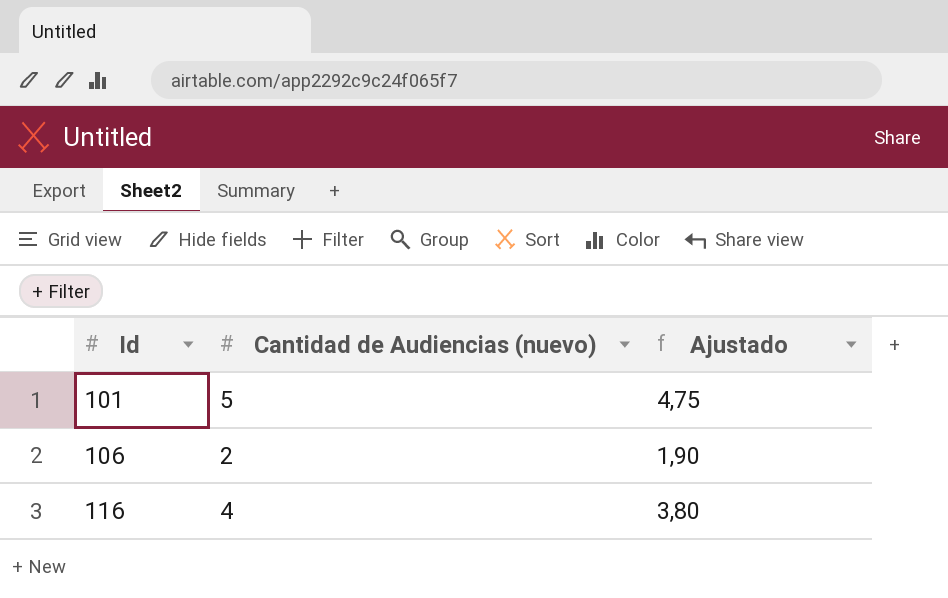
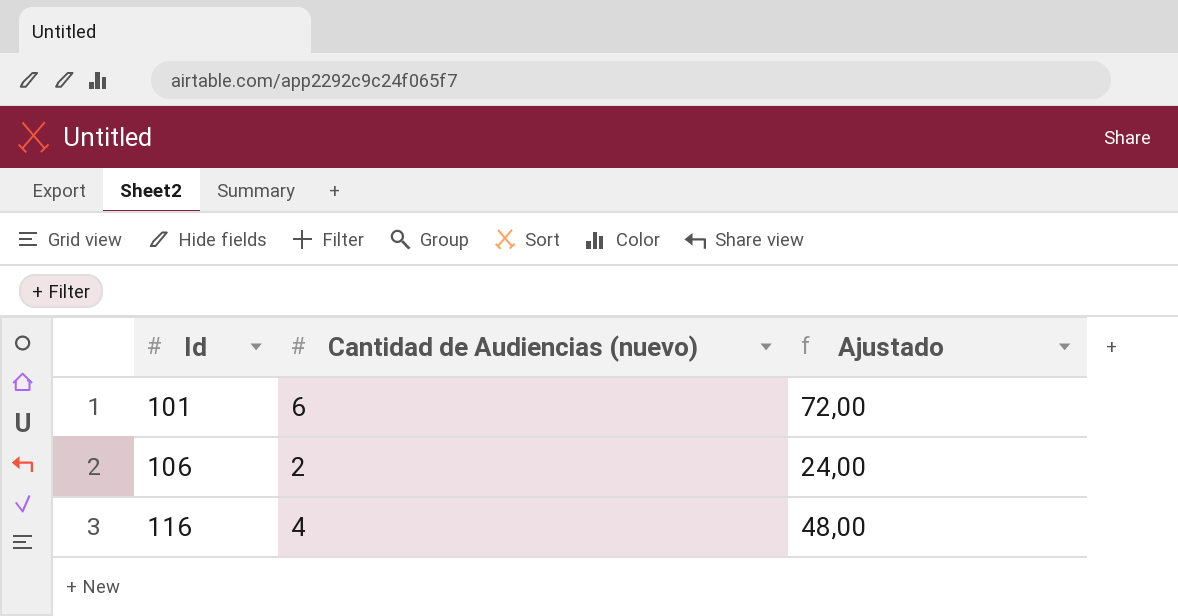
column Ajustado | formula: [Cantidad de Audiencias (nuevo)] * 0,95 -> [Cantidad de Audiencias (nuevo)] * 12
101 | Cantidad de Audiencias (nuevo): 5 -> 6

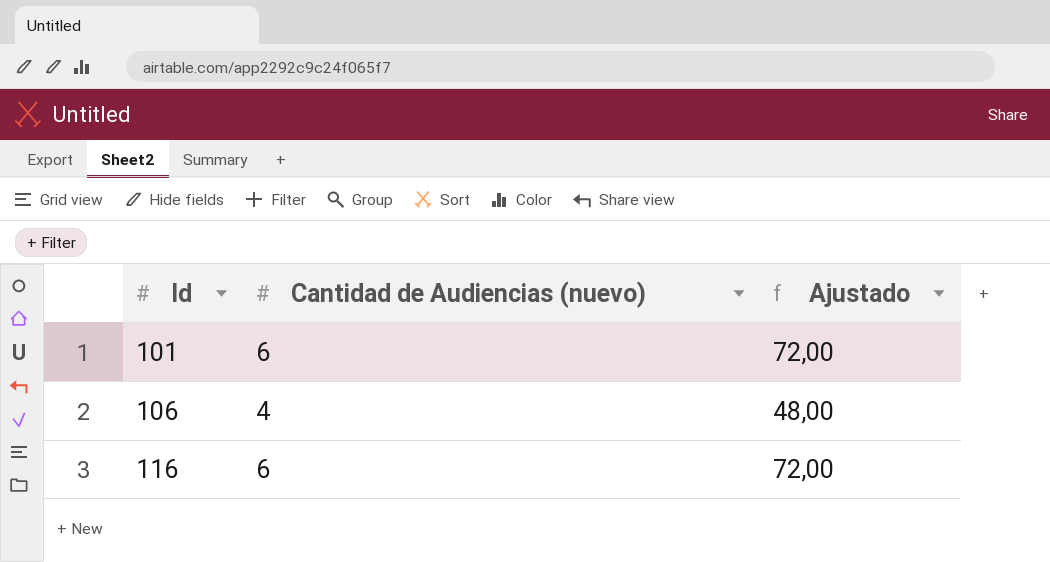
106 | Cantidad de Audiencias (nuevo): 2 -> 4
106 | Ajustado: 24,00 -> 48,00
116 | Cantidad de Audiencias (nuevo): 4 -> 6
116 | Ajustado: 48,00 -> 72,00

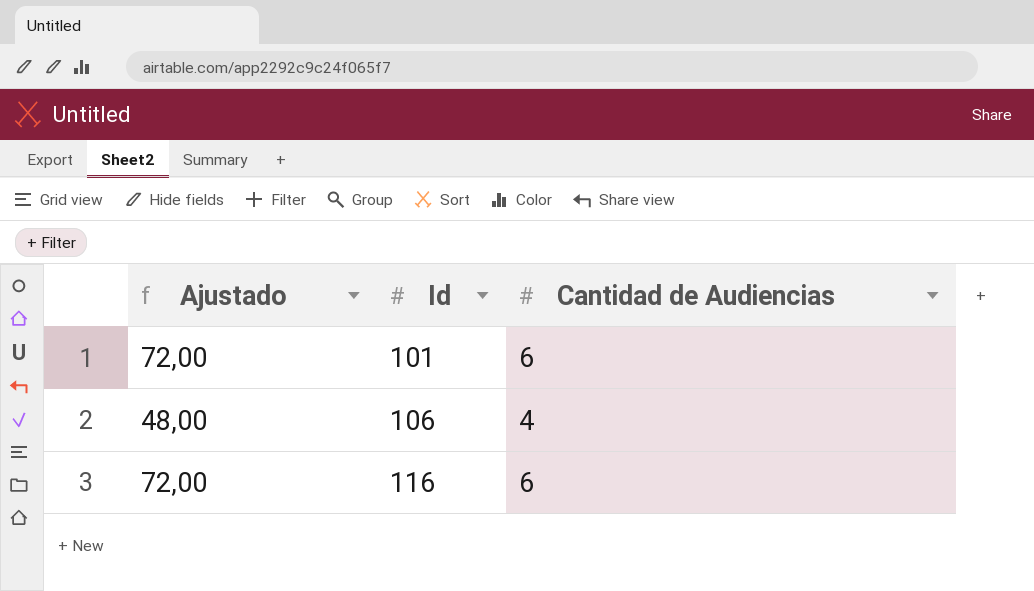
column Ajustado | position: 3 -> 1
column name: Cantidad de Audiencias (nuevo) -> Cantidad de Audiencias

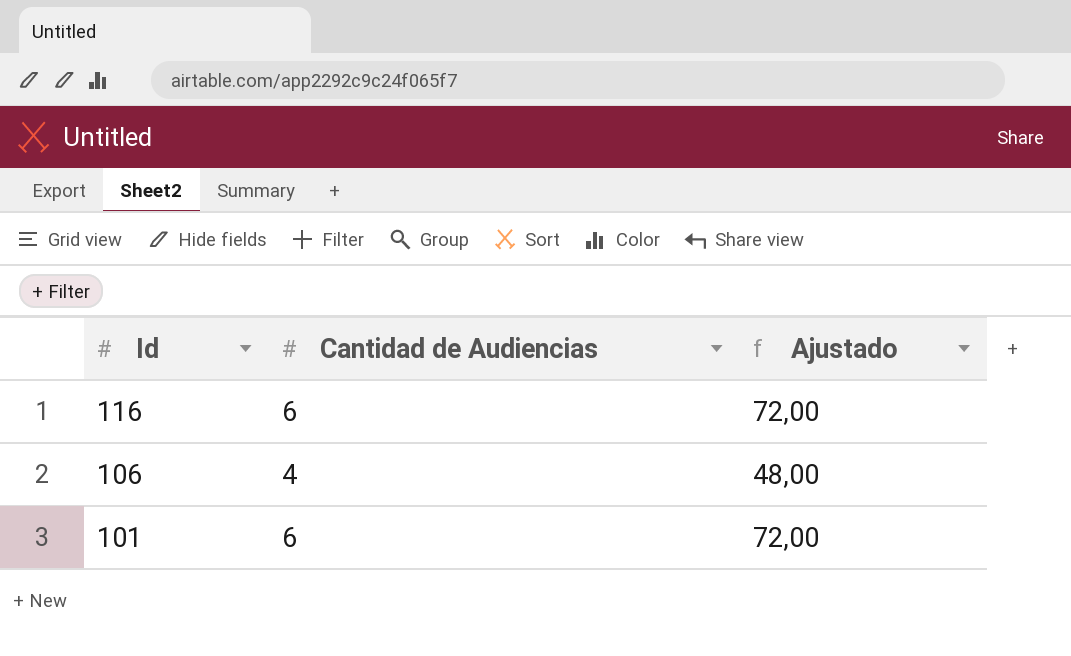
row order: Id ascending -> Id descending
column Ajustado | position: 1 -> 3

